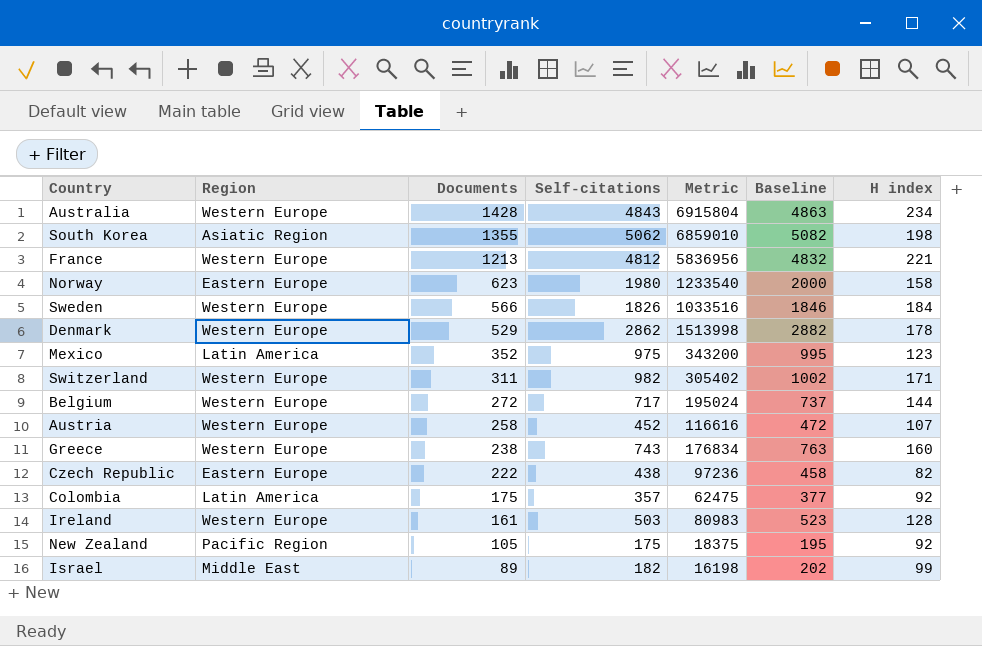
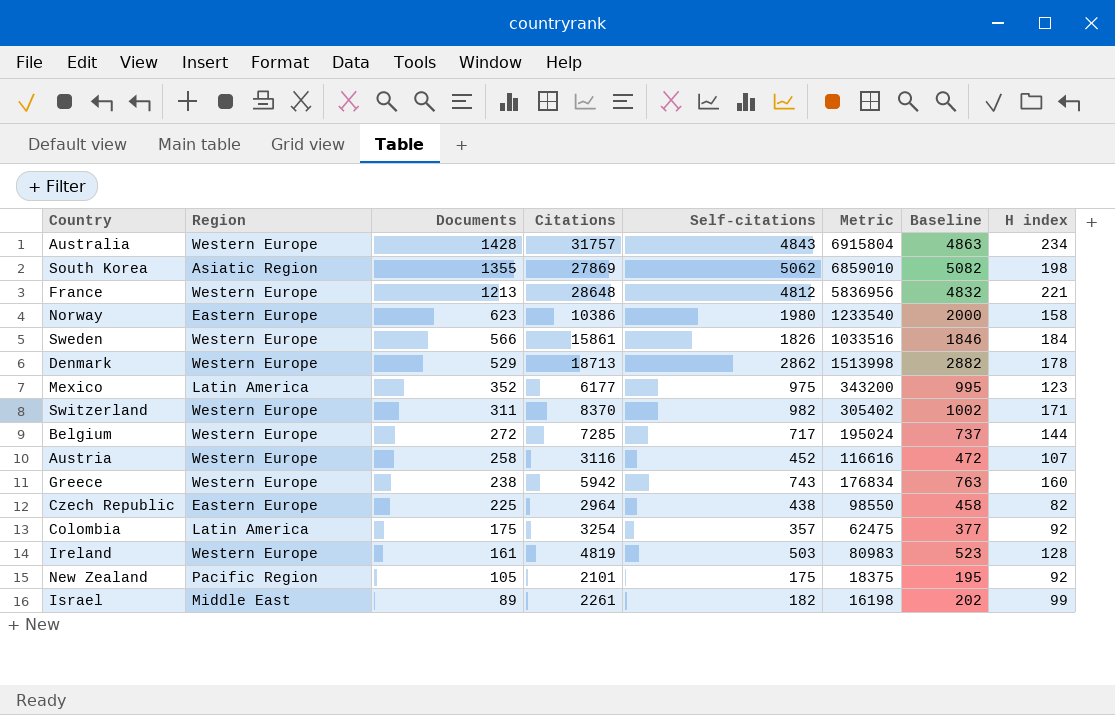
column Citations | position: none -> 4
Czech Republic | Documents: 222 -> 225
Czech Republic | Metric: 97236 -> 98550

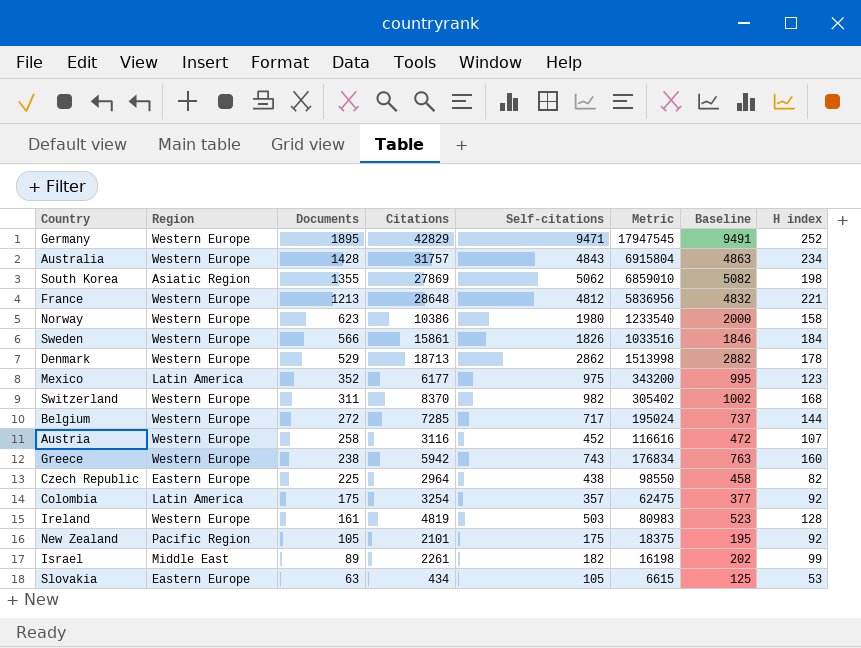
row Germany: none -> Western Europe | 1895 | 42829 | 9471 | 17947545 | 9491 | 252
Norway | Region: Eastern Europe -> Western Europe
Switzerland | H index: 171 -> 168
row Slovakia: none -> Eastern Europe | 63 | 434 | 105 | 6615 | 125 | 53

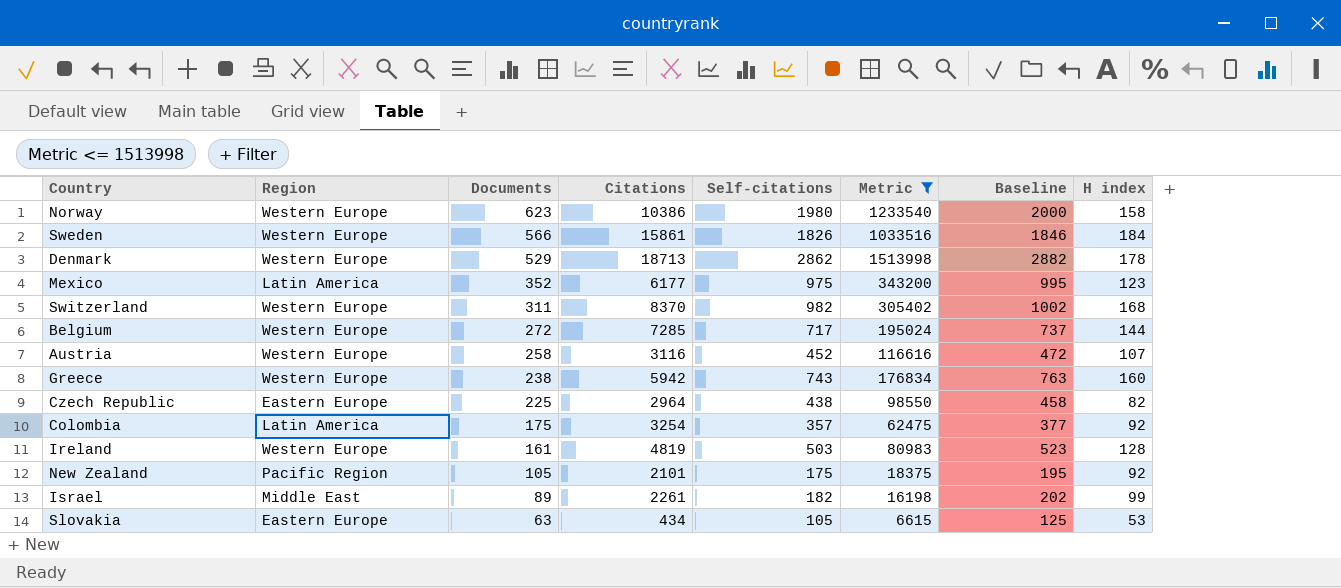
filter: none -> Metric <= 1513998

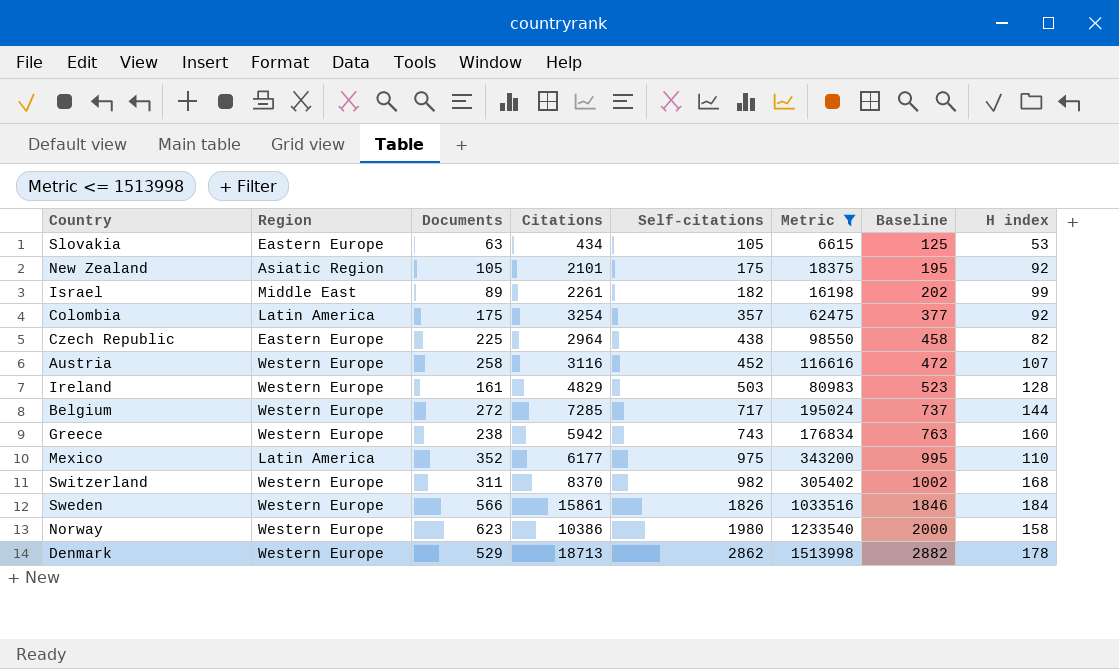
row order: Documents descending -> Self-citations ascending
New Zealand | Region: Pacific Region -> Asiatic Region
Ireland | Citations: 4819 -> 4829
Mexico | H index: 123 -> 110

